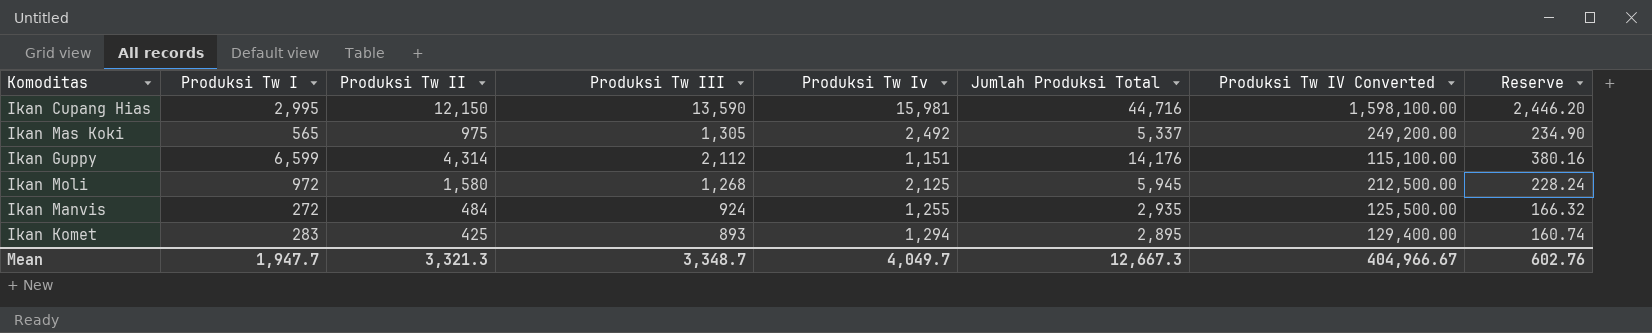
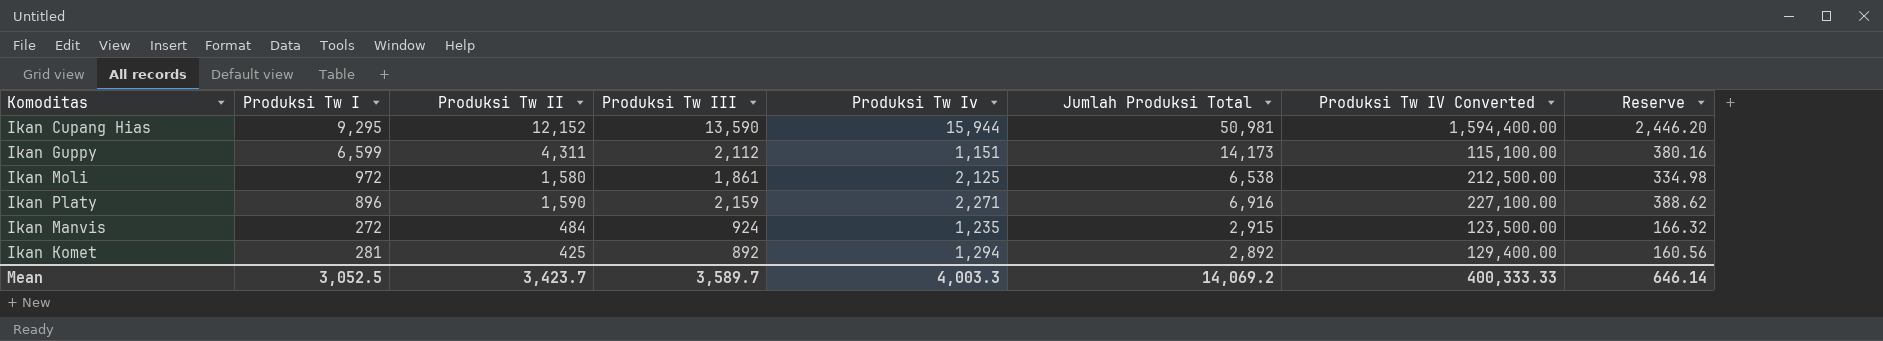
row Ikan Mas Koki: 565 | 975 | 1,305 | 2,492 | 5,337 | 249,200.00 | 234.90 -> none
Ikan Cupang Hias | Produksi Tw I: 2,995 -> 9,295
Ikan Cupang Hias | Produksi Tw II: 12,150 -> 12,152
Ikan Cupang Hias | Produksi Tw Iv: 15,981 -> 15,944
Ikan Cupang Hias | Jumlah Produksi Total: 44,716 -> 50,981
Ikan Cupang Hias | Produksi Tw IV Converted: 1,598,100.00 -> 1,594,400.00
Ikan Guppy | Produksi Tw II: 4,314 -> 4,311
Ikan Guppy | Jumlah Produksi Total: 14,176 -> 14,173
Ikan Moli | Produksi Tw III: 1,268 -> 1,861
Ikan Moli | Jumlah Produksi Total: 5,945 -> 6,538
Ikan Moli | Reserve: 228.24 -> 334.98
row Ikan Platy: none -> 896 | 1,590 | 2,159 | 2,271 | 6,916 | 227,100.00 | 388.62
Ikan Manvis | Produksi Tw Iv: 1,255 -> 1,235
Ikan Manvis | Jumlah Produksi Total: 2,935 -> 2,915
Ikan Manvis | Produksi Tw IV Converted: 125,500.00 -> 123,500.00
Ikan Komet | Produksi Tw I: 283 -> 281
Ikan Komet | Produksi Tw III: 893 -> 892
Ikan Komet | Jumlah Produksi Total: 2,895 -> 2,892
Ikan Komet | Reserve: 160.74 -> 160.56
Mean | Produksi Tw I: 1,947.7 -> 3,052.5
Mean | Produksi Tw II: 3,321.3 -> 3,423.7
Mean | Produksi Tw III: 3,348.7 -> 3,589.7
Mean | Produksi Tw Iv: 4,049.7 -> 4,003.3
Mean | Jumlah Produksi Total: 12,667.3 -> 14,069.2
Mean | Produksi Tw IV Converted: 404,966.67 -> 400,333.33
Mean | Reserve: 602.76 -> 646.14

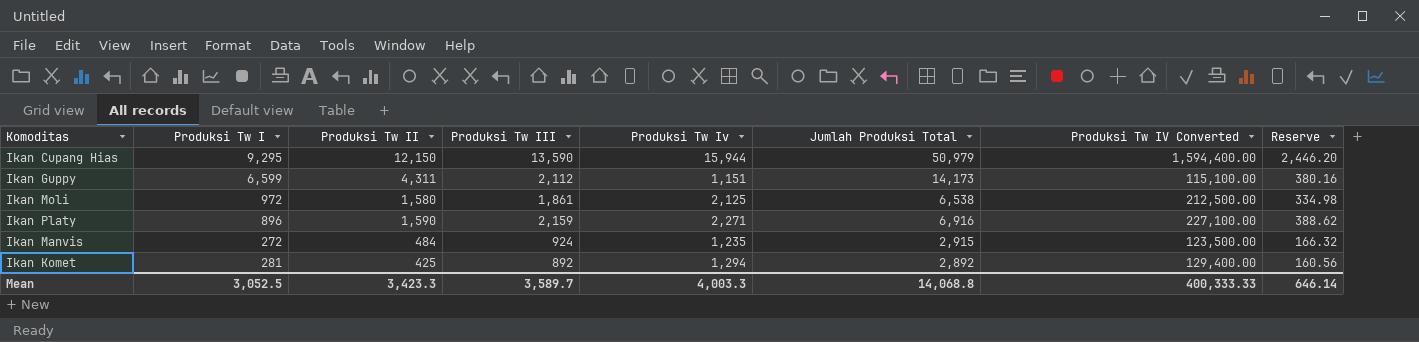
Ikan Cupang Hias | Produksi Tw II: 12,152 -> 12,150
Ikan Cupang Hias | Jumlah Produksi Total: 50,981 -> 50,979
Mean | Produksi Tw II: 3,423.7 -> 3,423.3
Mean | Jumlah Produksi Total: 14,069.2 -> 14,068.8

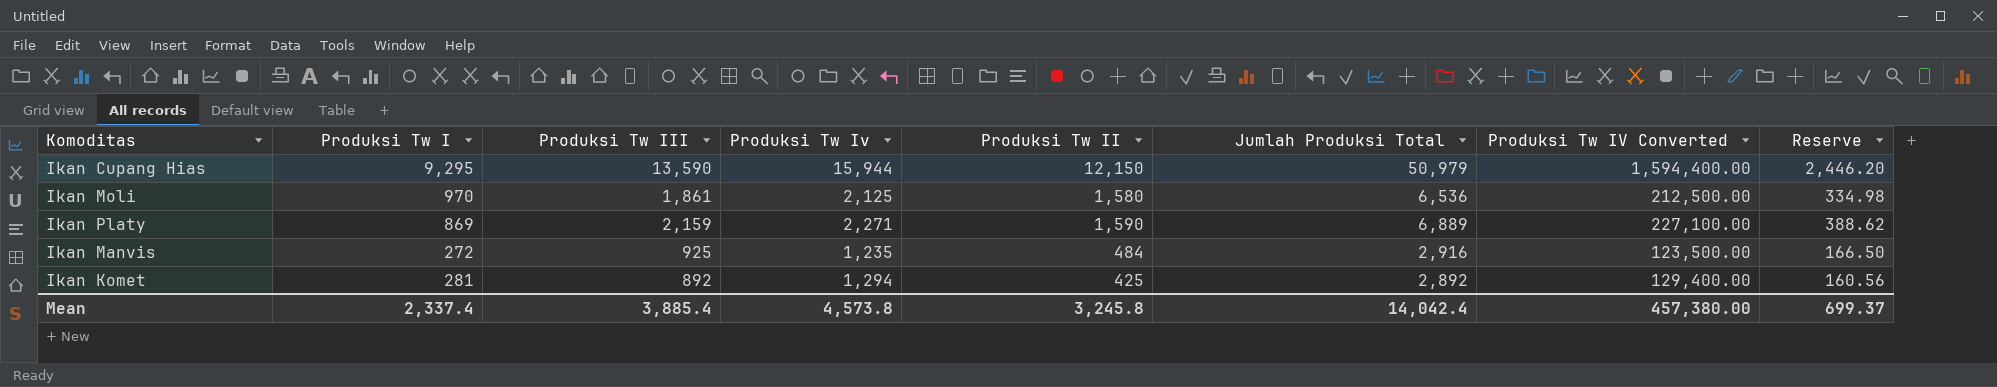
column Produksi Tw II | position: 3 -> 5
row Ikan Guppy: 6,599 | 4,311 | 2,112 | 1,151 | 14,173 | 115,100.00 | 380.16 -> none
Ikan Moli | Produksi Tw I: 972 -> 970
Ikan Moli | Jumlah Produksi Total: 6,538 -> 6,536
Ikan Platy | Produksi Tw I: 896 -> 869
Ikan Platy | Jumlah Produksi Total: 6,916 -> 6,889
Ikan Manvis | Produksi Tw III: 924 -> 925
Ikan Manvis | Jumlah Produksi Total: 2,915 -> 2,916
Ikan Manvis | Reserve: 166.32 -> 166.50
Mean | Produksi Tw I: 3,052.5 -> 2,337.4
Mean | Produksi Tw III: 3,589.7 -> 3,885.4
Mean | Produksi Tw Iv: 4,003.3 -> 4,573.8
Mean | Produksi Tw II: 3,423.3 -> 3,245.8
Mean | Jumlah Produksi Total: 14,068.8 -> 14,042.4
Mean | Produksi Tw IV Converted: 400,333.33 -> 457,380.00
Mean | Reserve: 646.14 -> 699.37

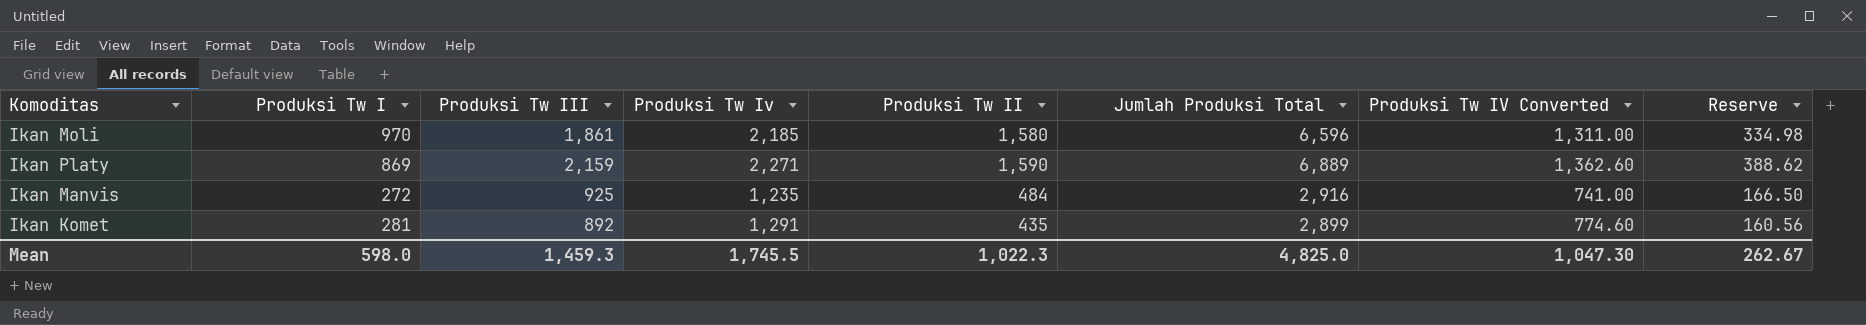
column Produksi Tw IV Converted | formula: [Produksi Tw Iv] * 100 -> [Produksi Tw Iv] * 0.6
row Ikan Cupang Hias: 9,295 | 13,590 | 15,944 | 12,150 | 50,979 | 1,594,400.00 | 2,446.20 -> none
Ikan Moli | Produksi Tw Iv: 2,125 -> 2,185
Ikan Moli | Jumlah Produksi Total: 6,536 -> 6,596
Ikan Komet | Produksi Tw Iv: 1,294 -> 1,291
Ikan Komet | Produksi Tw II: 425 -> 435
Ikan Komet | Jumlah Produksi Total: 2,892 -> 2,899
Mean | Produksi Tw I: 2,337.4 -> 598.0
Mean | Produksi Tw III: 3,885.4 -> 1,459.3
Mean | Produksi Tw Iv: 4,573.8 -> 1,745.5
Mean | Produksi Tw II: 3,245.8 -> 1,022.3
Mean | Jumlah Produksi Total: 14,042.4 -> 4,825.0
Mean | Produksi Tw IV Converted: 457,380.00 -> 1,047.30
Mean | Reserve: 699.37 -> 262.67

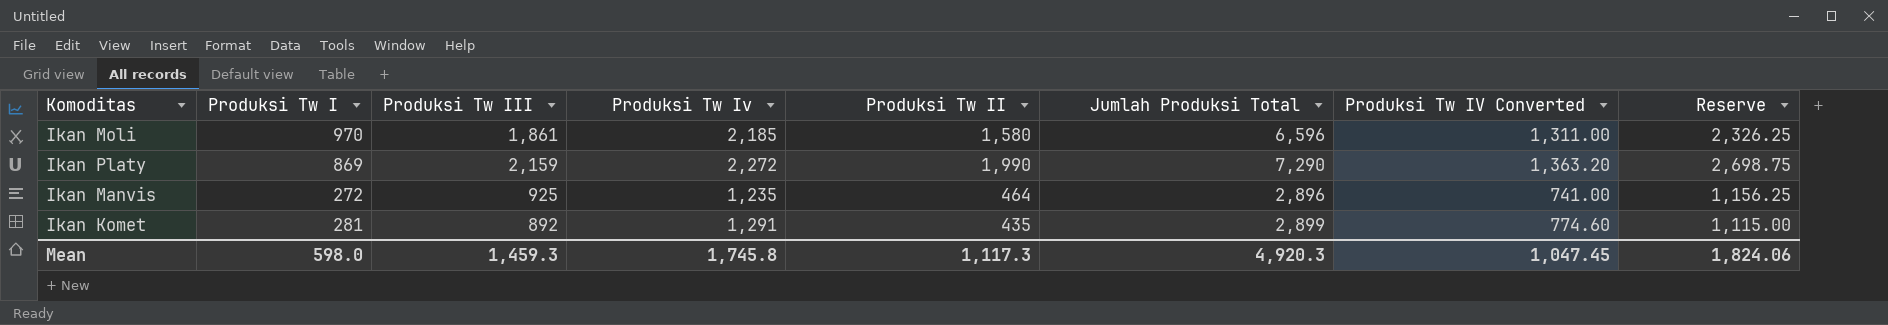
column Reserve | formula: [Produksi Tw III] * 0.18 -> [Produksi Tw III] * 1.25
Ikan Platy | Produksi Tw Iv: 2,271 -> 2,272
Ikan Platy | Produksi Tw II: 1,590 -> 1,990
Ikan Platy | Jumlah Produksi Total: 6,889 -> 7,290
Ikan Platy | Produksi Tw IV Converted: 1,362.60 -> 1,363.20
Ikan Manvis | Produksi Tw II: 484 -> 464
Ikan Manvis | Jumlah Produksi Total: 2,916 -> 2,896
Mean | Produksi Tw Iv: 1,745.5 -> 1,745.8
Mean | Produksi Tw II: 1,022.3 -> 1,117.3
Mean | Jumlah Produksi Total: 4,825.0 -> 4,920.3
Mean | Produksi Tw IV Converted: 1,047.30 -> 1,047.45
Mean | Reserve: 262.67 -> 1,824.06

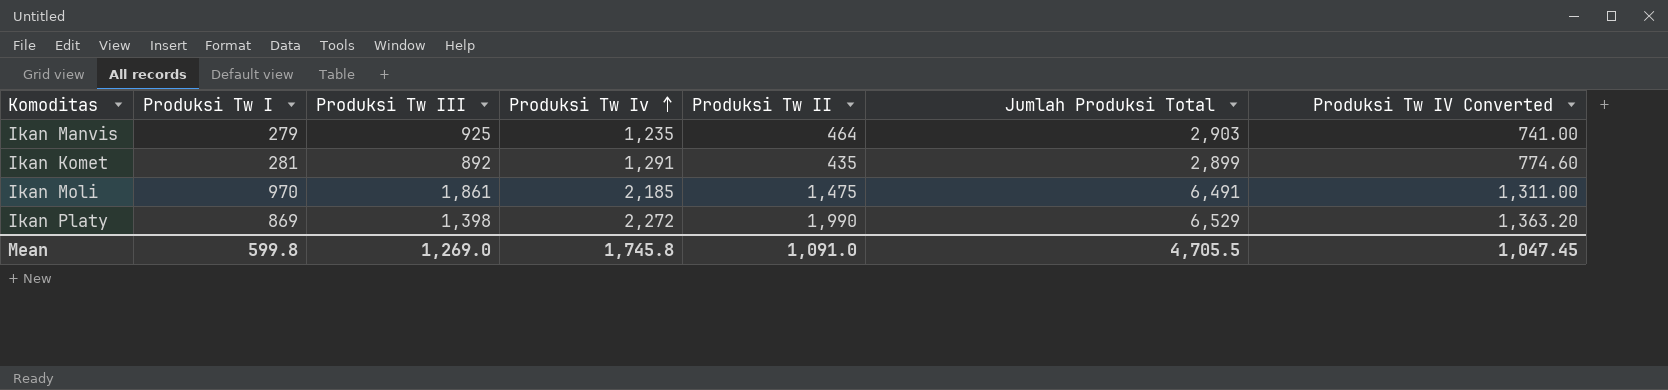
row order: none -> Produksi Tw Iv ascending
column Reserve | formula: [Produksi Tw III] * 1.25 -> none
Ikan Manvis | Produksi Tw I: 272 -> 279
Ikan Manvis | Jumlah Produksi Total: 2,896 -> 2,903
Ikan Moli | Produksi Tw II: 1,580 -> 1,475
Ikan Moli | Jumlah Produksi Total: 6,596 -> 6,491
Ikan Platy | Produksi Tw III: 2,159 -> 1,398
Ikan Platy | Jumlah Produksi Total: 7,290 -> 6,529
Mean | Produksi Tw I: 598.0 -> 599.8
Mean | Produksi Tw III: 1,459.3 -> 1,269.0
Mean | Produksi Tw II: 1,117.3 -> 1,091.0
Mean | Jumlah Produksi Total: 4,920.3 -> 4,705.5

